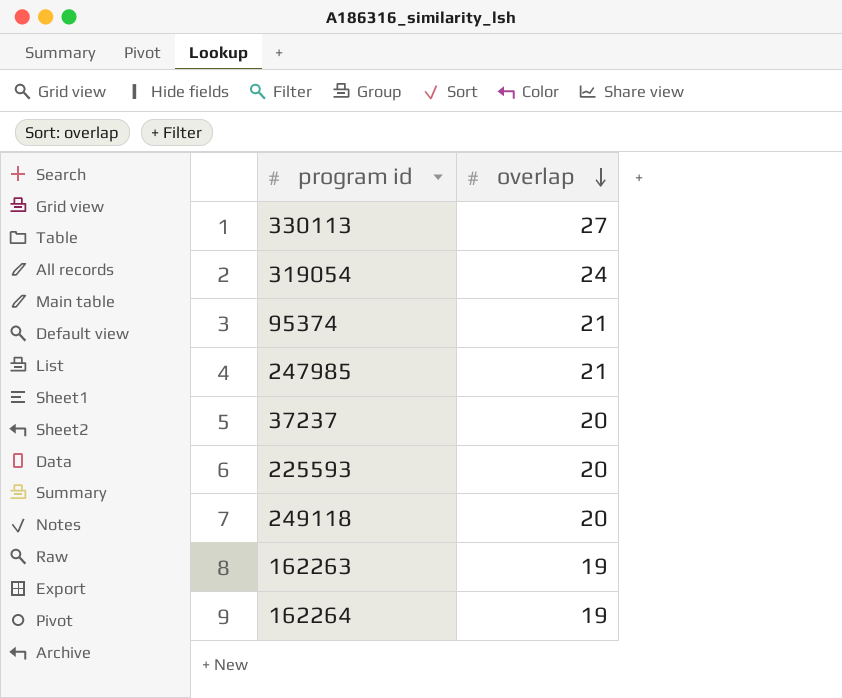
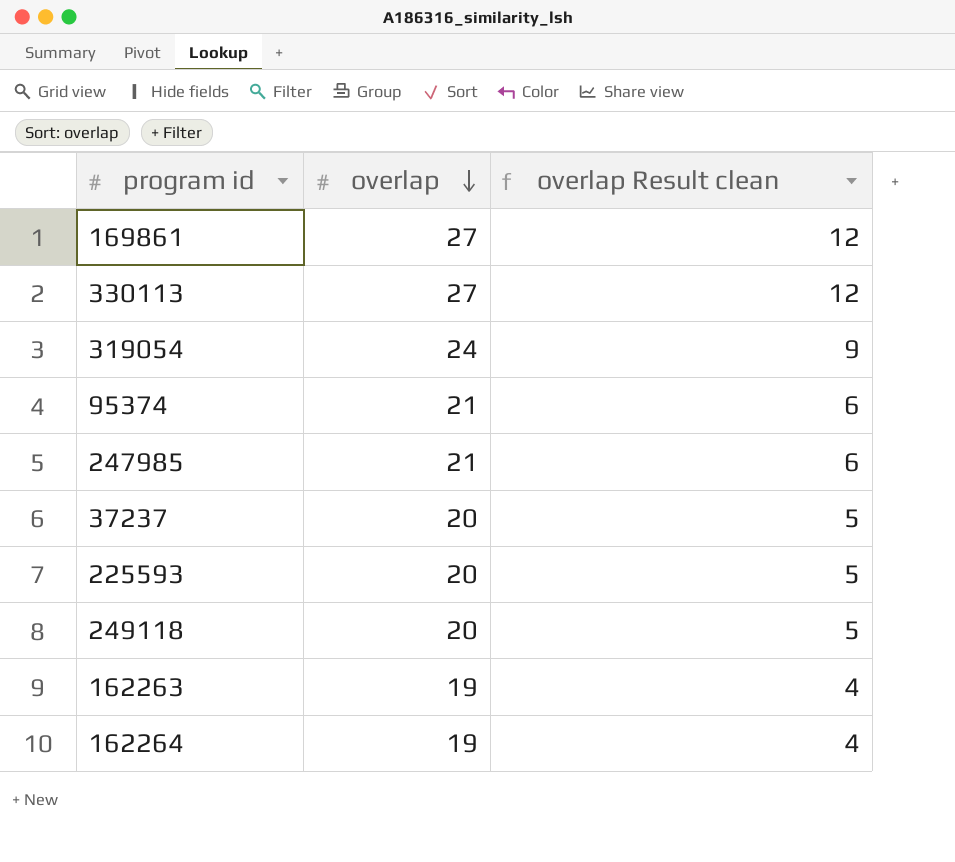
column overlap Result clean | formula: none -> [overlap] - 15
row 169861: none -> 27 | 12

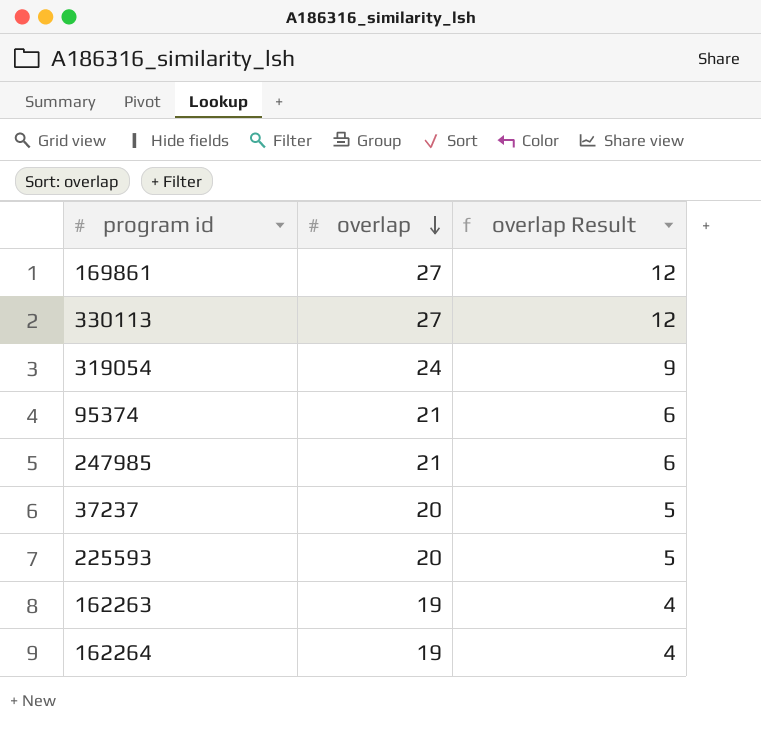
column name: overlap Result clean -> overlap Result
row 249118: 20 | 5 -> none

